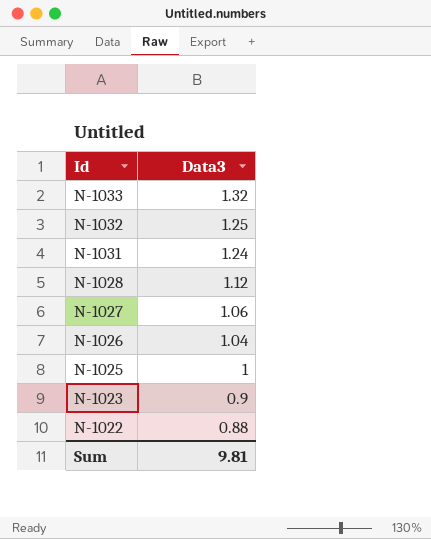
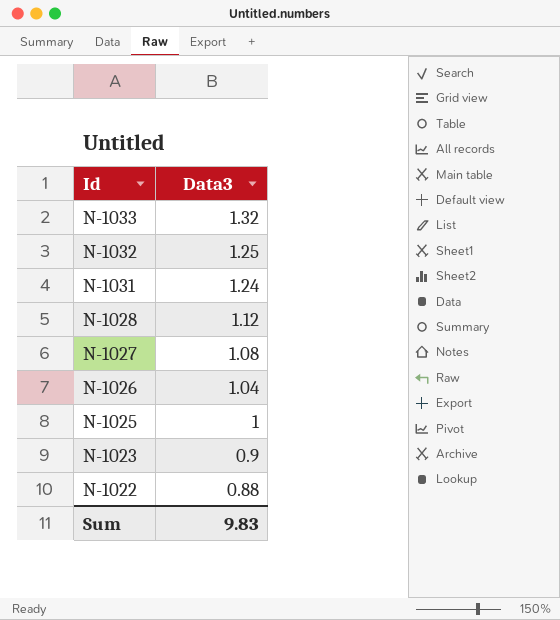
N-1027 | Data3: 1.06 -> 1.08
Sum | Data3: 9.81 -> 9.83

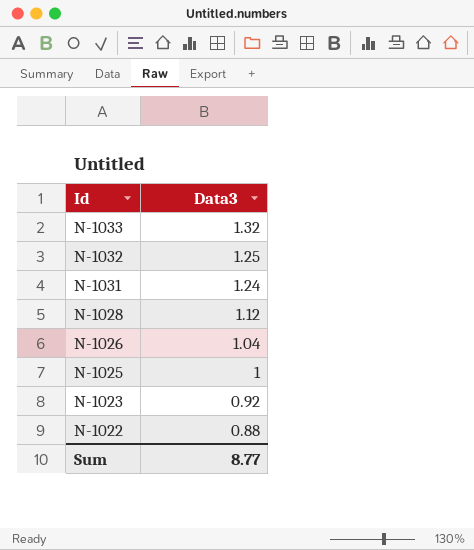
row N-1027: 1.08 -> none
N-1023 | Data3: 0.9 -> 0.92
Sum | Data3: 9.83 -> 8.77

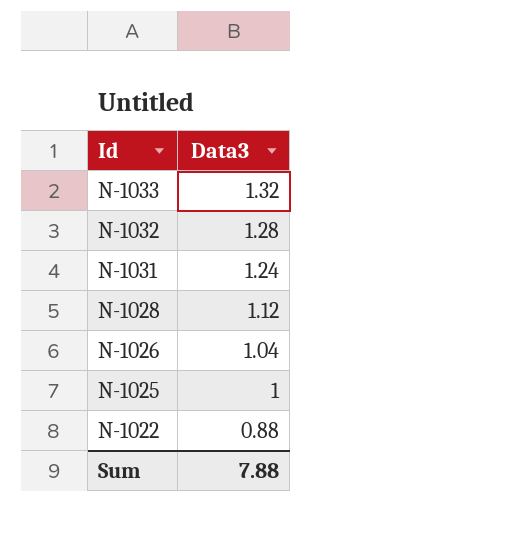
row N-1023: 0.92 -> none
N-1032 | Data3: 1.25 -> 1.28
Sum | Data3: 8.77 -> 7.88

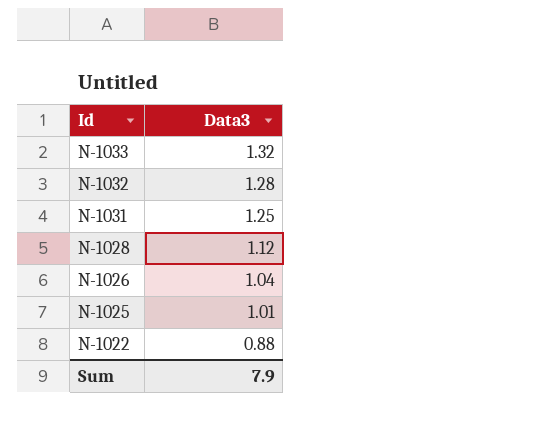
N-1031 | Data3: 1.24 -> 1.25
N-1025 | Data3: 1 -> 1.01
Sum | Data3: 7.88 -> 7.9

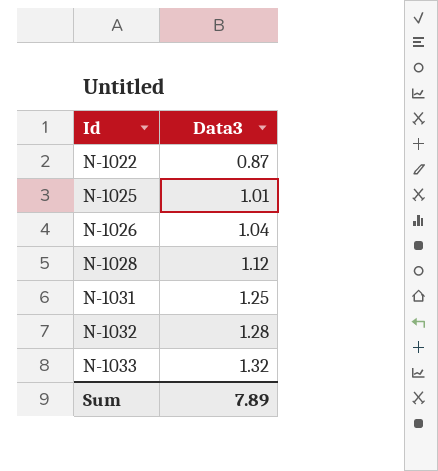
row order: Id descending -> Id ascending
N-1022 | Data3: 0.88 -> 0.87
Sum | Data3: 7.9 -> 7.89

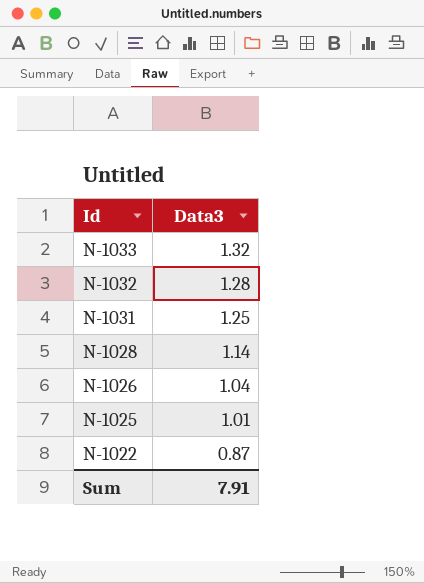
row order: Id ascending -> Id descending
N-1028 | Data3: 1.12 -> 1.14
Sum | Data3: 7.89 -> 7.91

